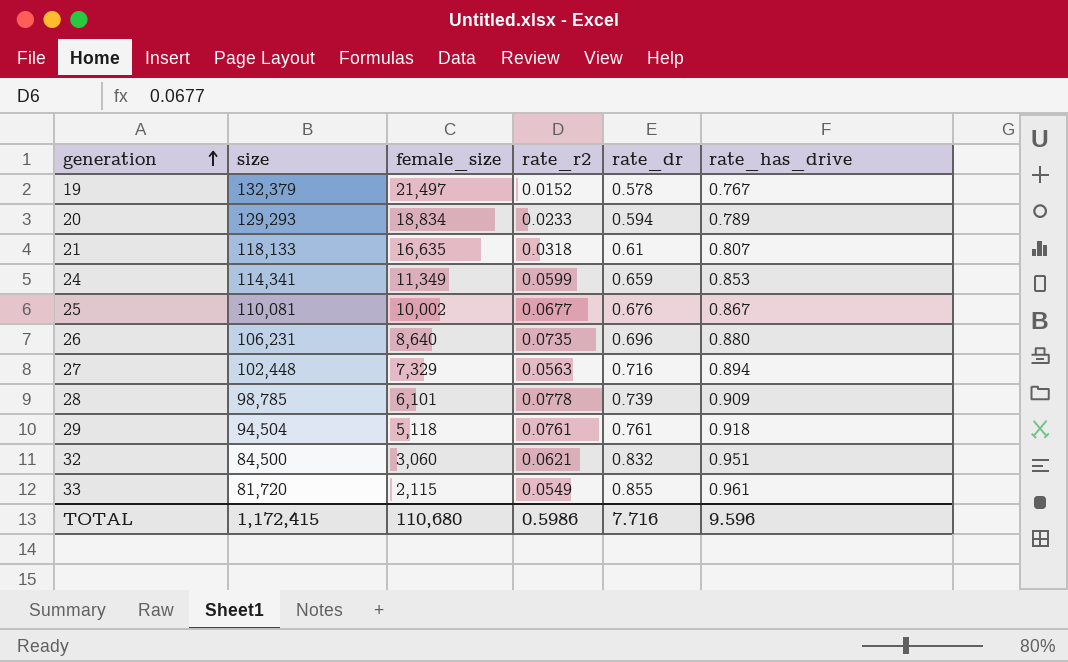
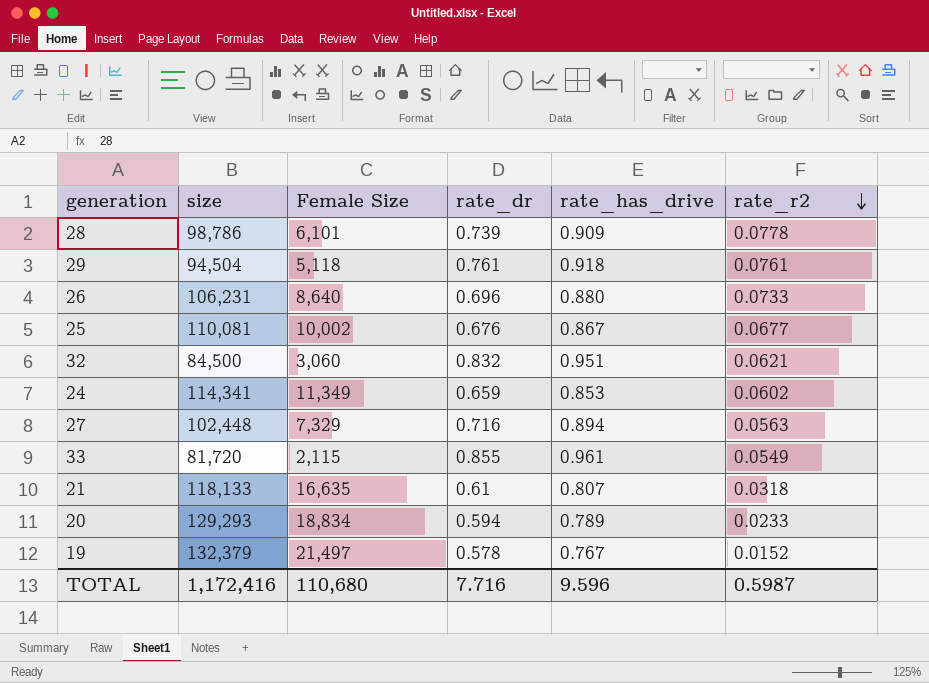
row order: generation ascending -> rate_r2 descending
column name: female_size -> Female Size
column rate_r2 | position: 4 -> 6
28 | size: 98,785 -> 98,786
26 | rate_r2: 0.0735 -> 0.0733
24 | rate_r2: 0.0599 -> 0.0602
TOTAL | size: 1,172,415 -> 1,172,416
TOTAL | rate_r2: 0.5986 -> 0.5987

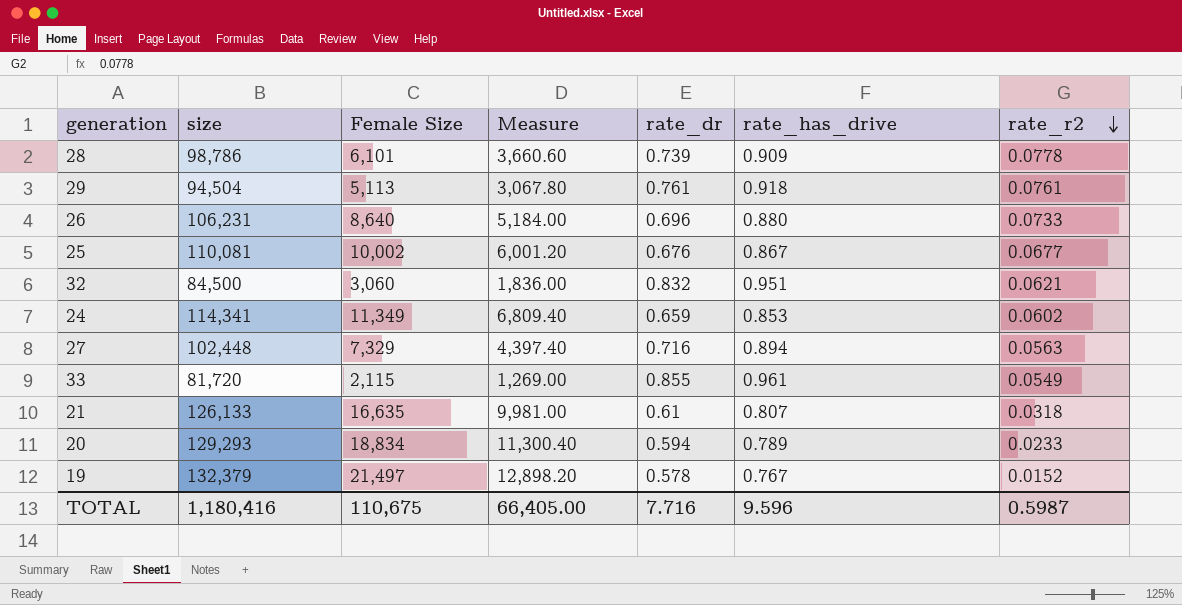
column Measure | formula: none -> [Female Size] * 0.6
29 | Female Size: 5,118 -> 5,113
21 | size: 118,133 -> 126,133
TOTAL | size: 1,172,416 -> 1,180,416
TOTAL | Female Size: 110,680 -> 110,675

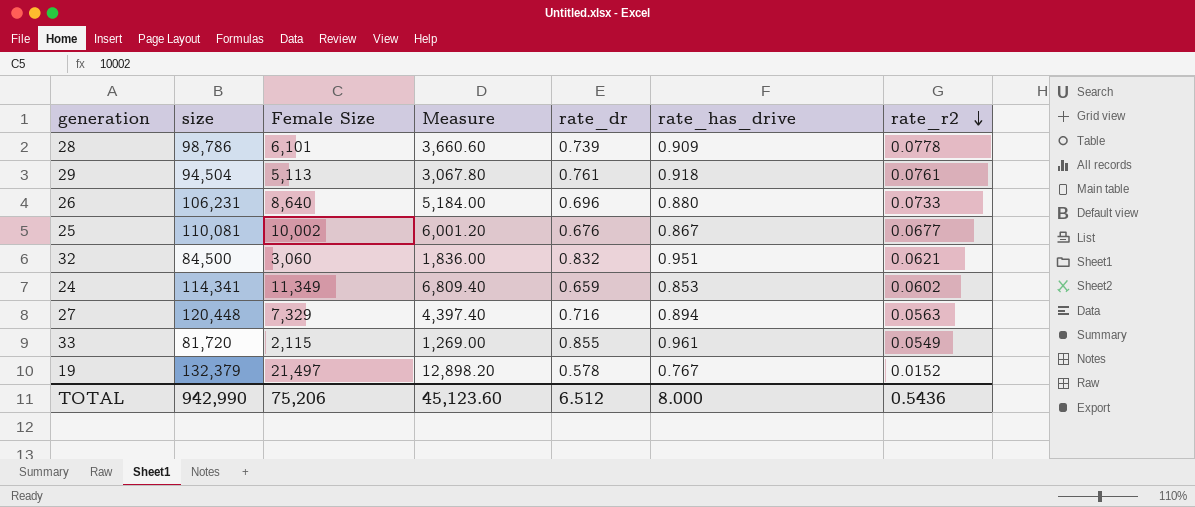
row 21: 126,133 | 16,635 | 9,981.00 | 0.61 | 0.807 | 0.0318 -> none
row 20: 129,293 | 18,834 | 11,300.40 | 0.594 | 0.789 | 0.0233 -> none
27 | size: 102,448 -> 120,448
TOTAL | size: 1,180,416 -> 942,990
TOTAL | Female Size: 110,675 -> 75,206
TOTAL | Measure: 66,405.00 -> 45,123.60
TOTAL | rate_dr: 7.716 -> 6.512
TOTAL | rate_has_drive: 9.596 -> 8.000
TOTAL | rate_r2: 0.5987 -> 0.5436

